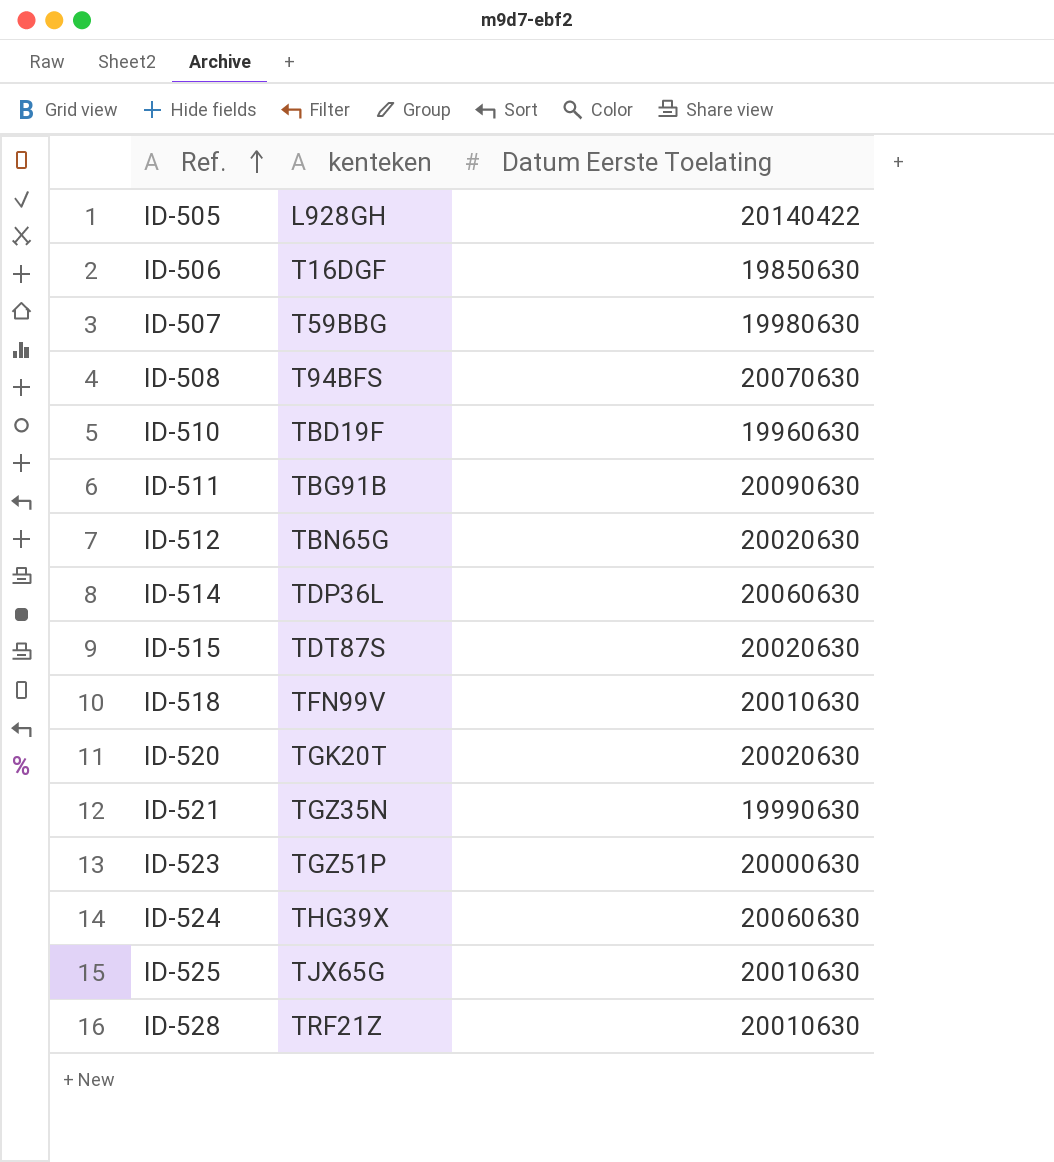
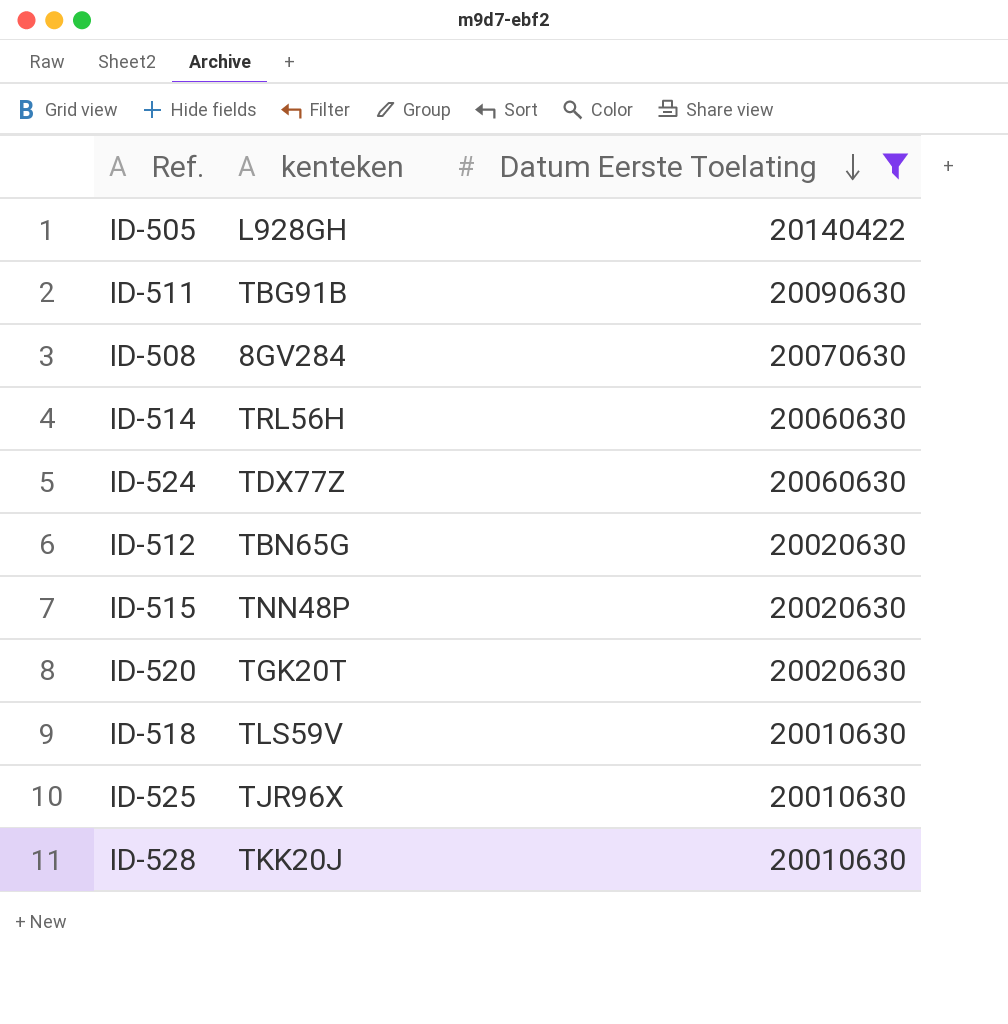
filter: none -> Datum Eerste Toelating >= 20010630
row order: Ref. ascending -> Datum Eerste Toelating descending
ID-508 | kenteken: T94BFS -> 8GV284
ID-514 | kenteken: TDP36L -> TRL56H
ID-524 | kenteken: THG39X -> TDX77Z
ID-515 | kenteken: TDT87S -> TNN48P
ID-518 | kenteken: TFN99V -> TLS59V
ID-525 | kenteken: TJX65G -> TJR96X
ID-528 | kenteken: TRF21Z -> TKK20J

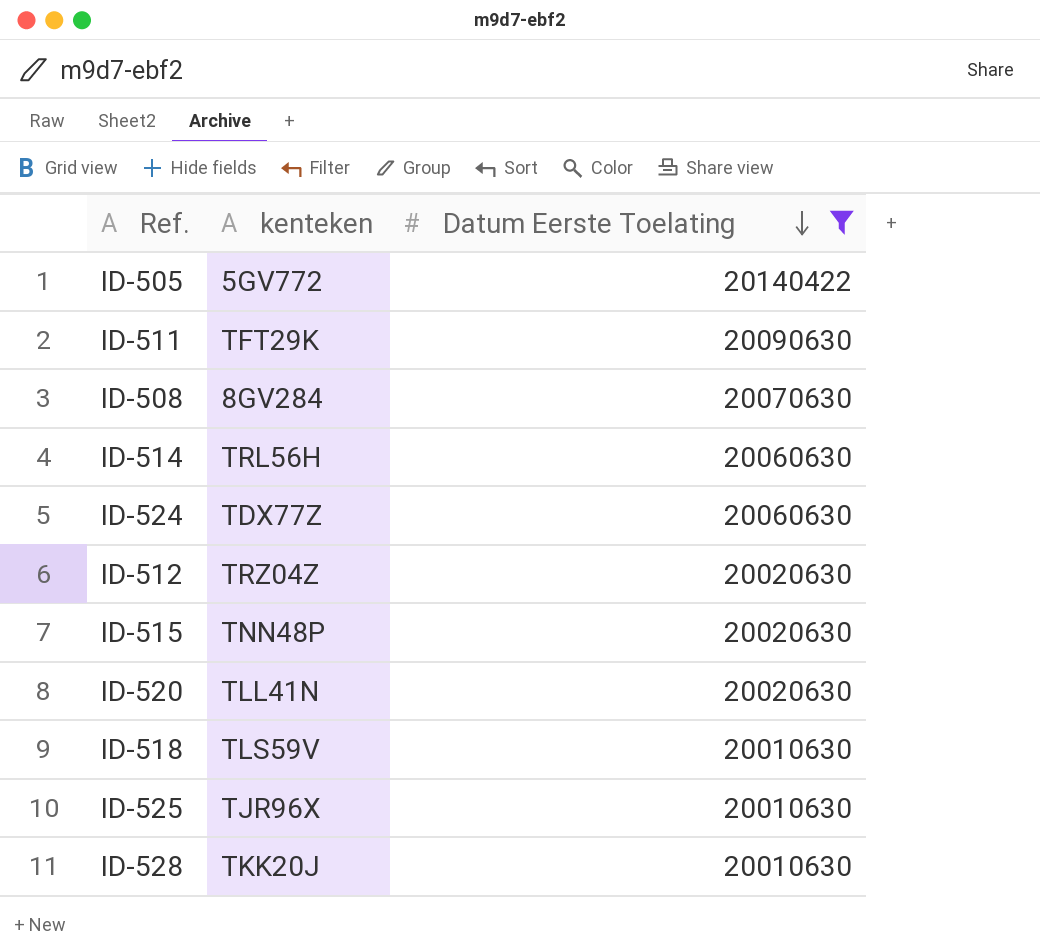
ID-505 | kenteken: L928GH -> 5GV772
ID-511 | kenteken: TBG91B -> TFT29K
ID-512 | kenteken: TBN65G -> TRZ04Z
ID-520 | kenteken: TGK20T -> TLL41N

